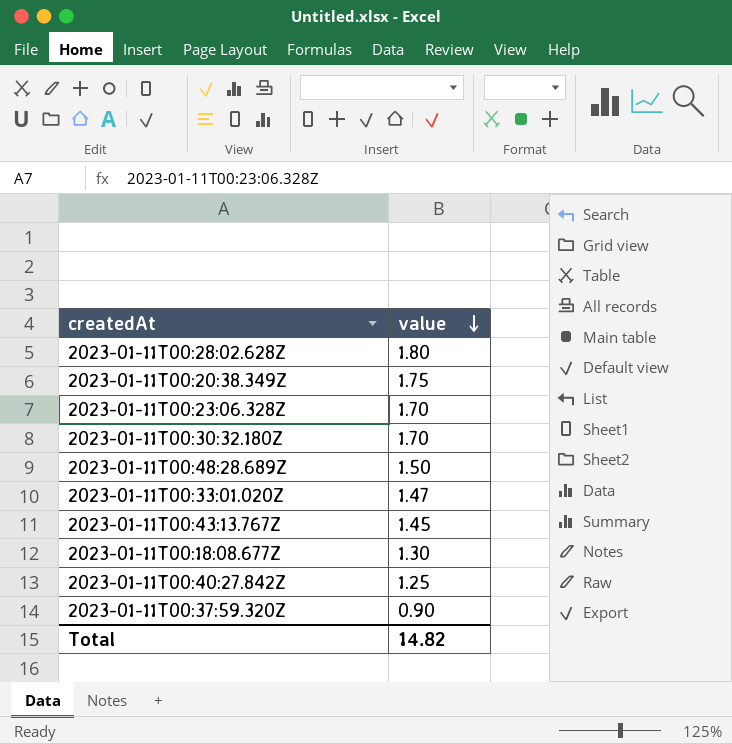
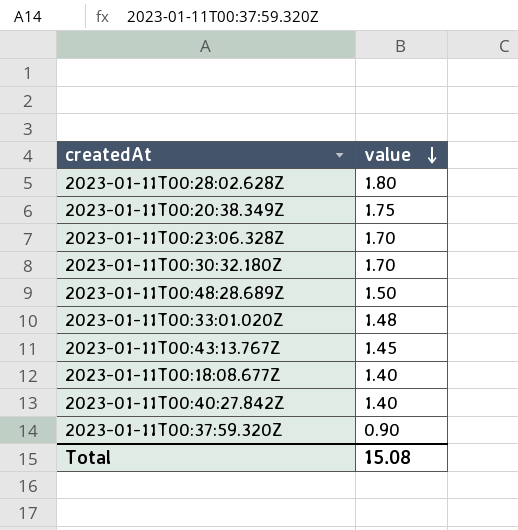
2023-01-11T00:33:01.020Z | value: 1.47 -> 1.48
2023-01-11T00:18:08.677Z | value: 1.30 -> 1.40
2023-01-11T00:40:27.842Z | value: 1.25 -> 1.40
Total | value: 14.82 -> 15.08

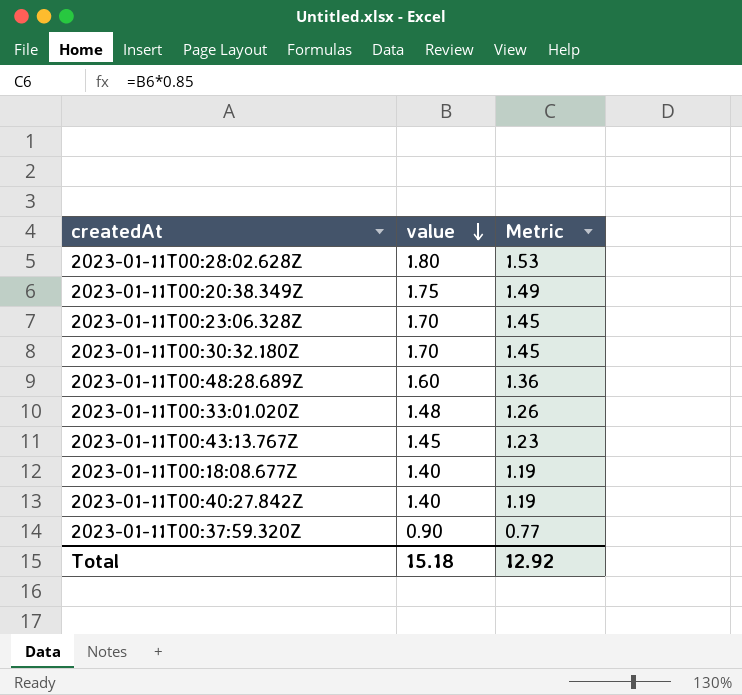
column Metric | formula: none -> [value] * 0.85
2023-01-11T00:48:28.689Z | value: 1.50 -> 1.60
Total | value: 15.08 -> 15.18

